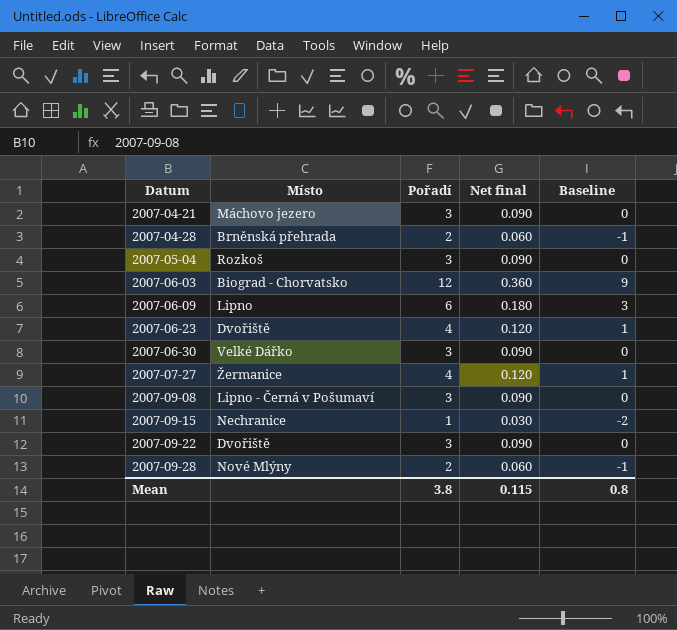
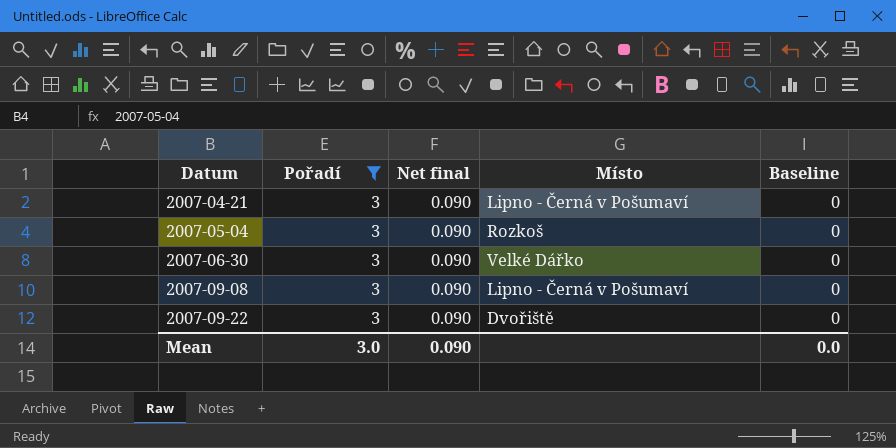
filter: none -> Pořadí = 3
column Místo | position: 2 -> 4
2007-04-21 | Místo: Máchovo jezero -> Lipno - Černá v Pošumaví
Mean | Pořadí: 3.8 -> 3.0
Mean | Net final: 0.115 -> 0.090
Mean | Baseline: 0.8 -> 0.0

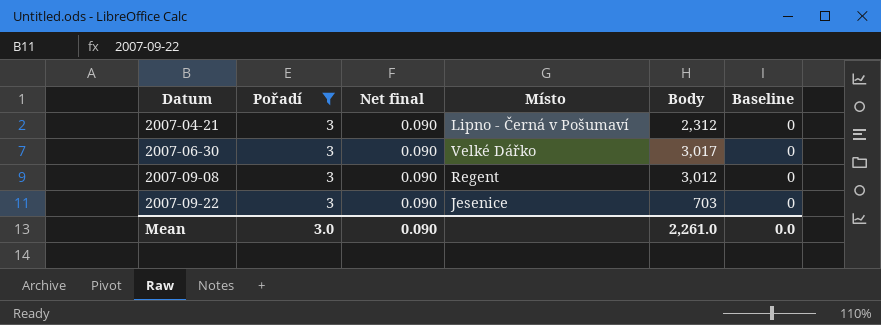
column Body | position: none -> 5
row 2007-05-04: 3 | 0.090 | Rozkoš | 0 -> none
2007-09-08 | Místo: Lipno - Černá v Pošumaví -> Regent
2007-09-22 | Místo: Dvořiště -> Jesenice

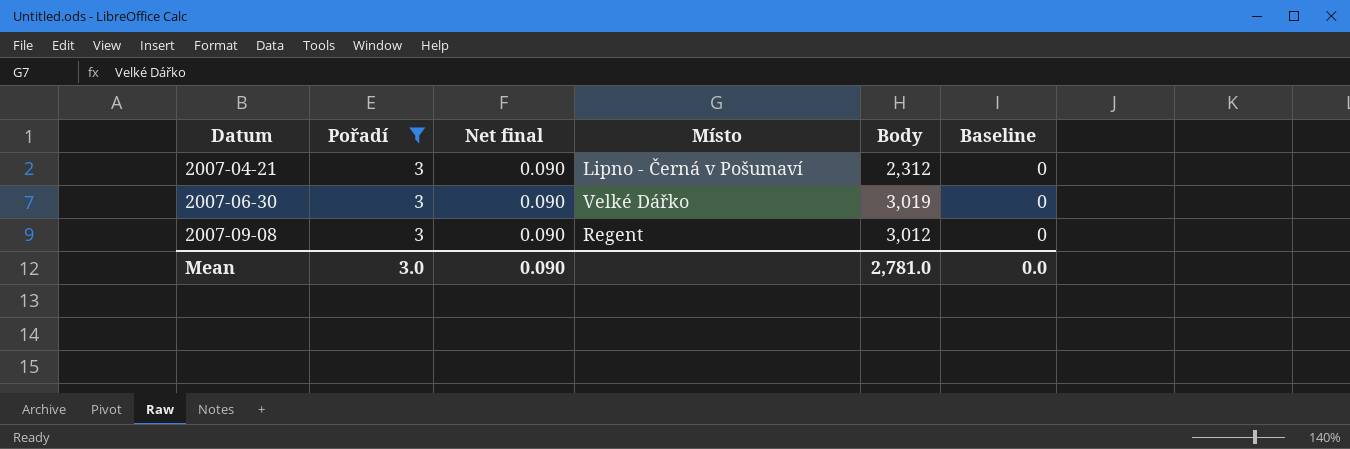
row 2007-09-22: 3 | 0.090 | Jesenice | 703 | 0 -> none
2007-06-30 | Body: 3,017 -> 3,019
Mean | Body: 2,261.0 -> 2,781.0

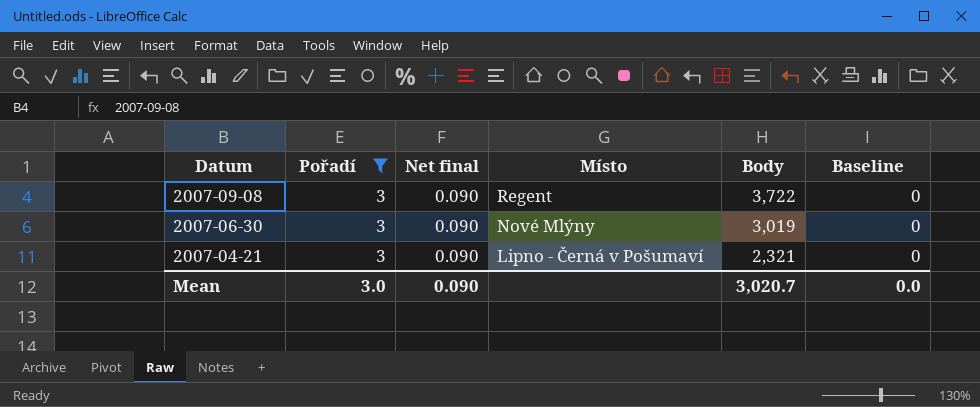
row order: Datum ascending -> Datum descending
2007-09-08 | Body: 3,012 -> 3,722
2007-06-30 | Místo: Velké Dářko -> Nové Mlýny
2007-04-21 | Body: 2,312 -> 2,321
Mean | Body: 2,781.0 -> 3,020.7

